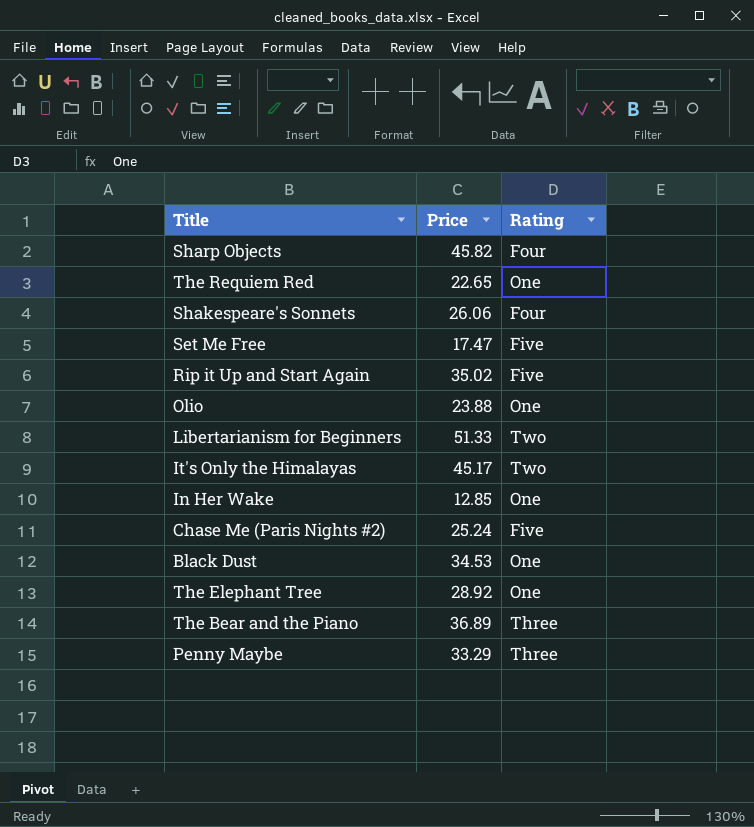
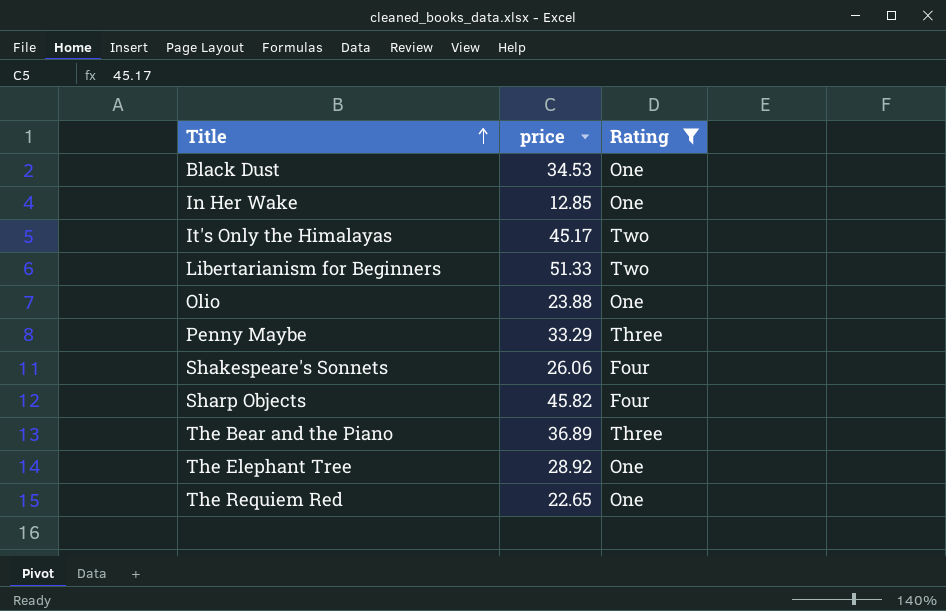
filter: none -> Rating != Five
row order: none -> Title ascending
column name: Price -> price

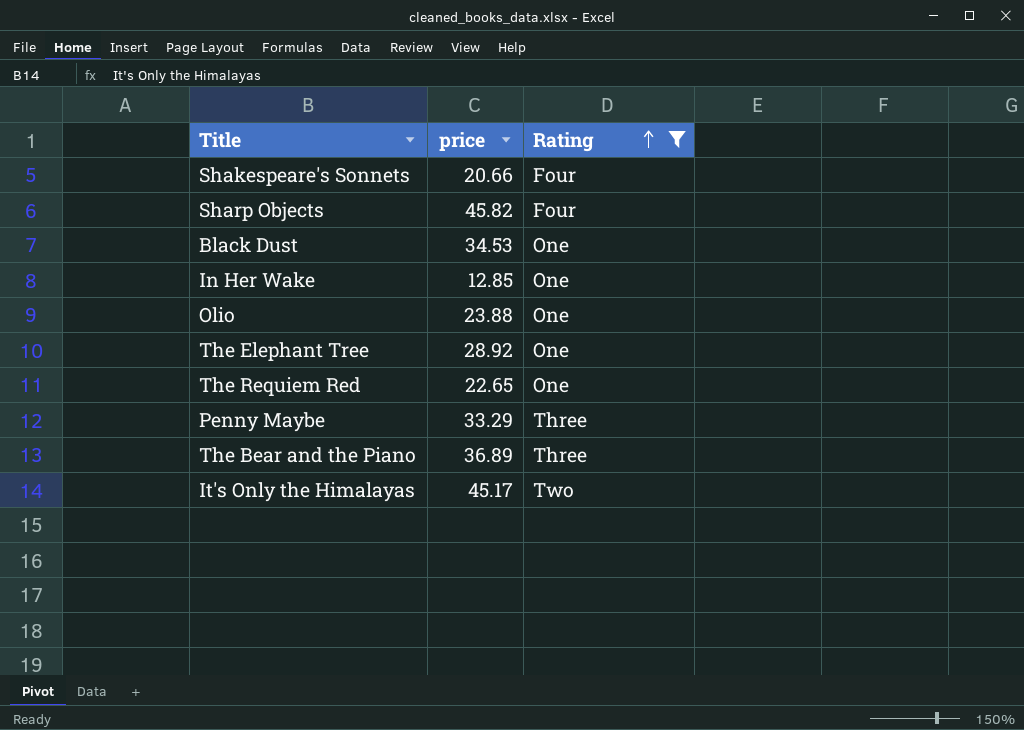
row order: Title ascending -> Rating ascending
row Libertarianism for Beginners: 51.33 | Two -> none
Shakespeare's Sonnets | price: 26.06 -> 20.66

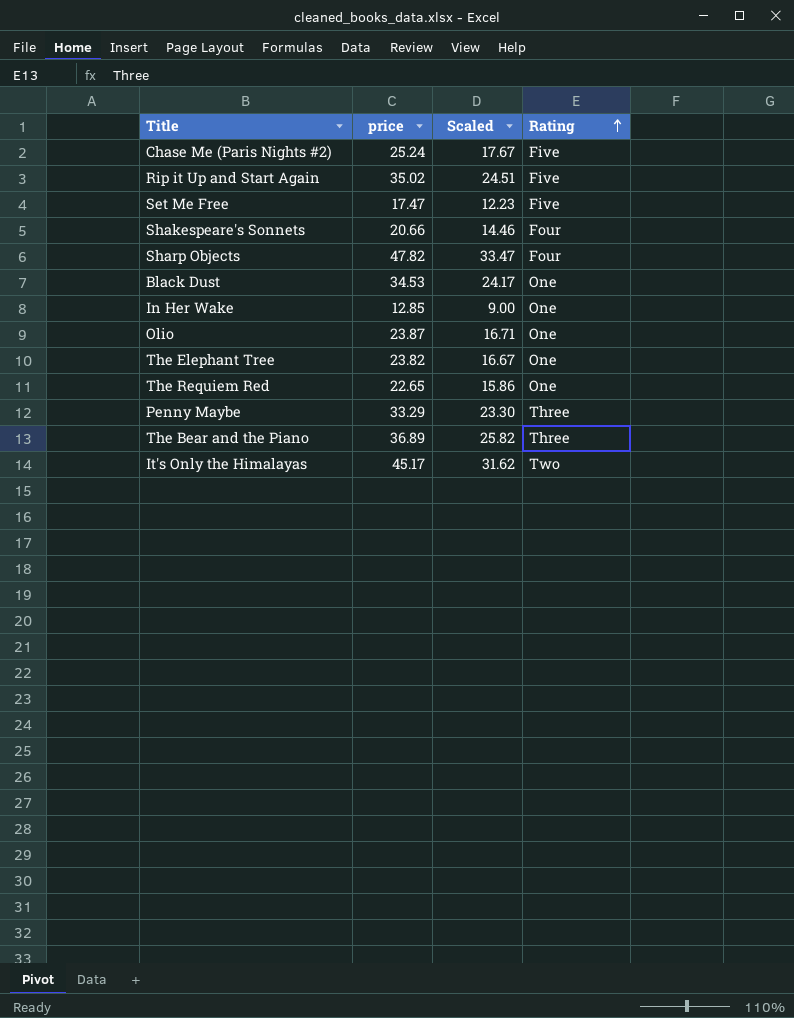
filter: Rating != Five -> none
column Scaled | formula: none -> [price] * 0.7
Sharp Objects | price: 45.82 -> 47.82
Olio | price: 23.88 -> 23.87
The Elephant Tree | price: 28.92 -> 23.82

